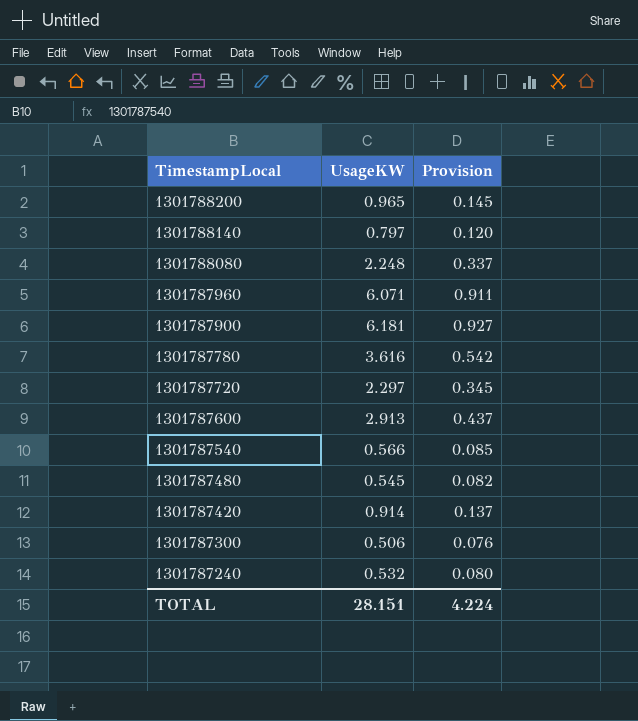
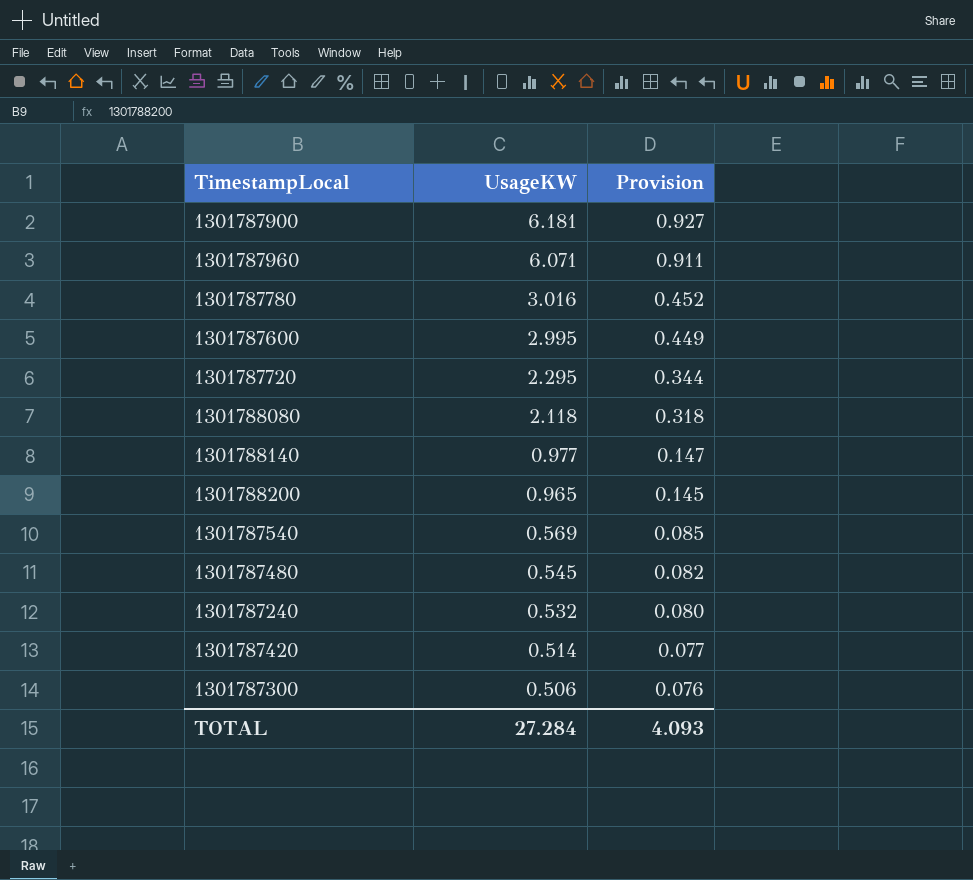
row order: TimestampLocal descending -> UsageKW descending
1301787780 | UsageKW: 3.616 -> 3.016
1301787780 | Provision: 0.542 -> 0.452
1301787600 | UsageKW: 2.913 -> 2.995
1301787600 | Provision: 0.437 -> 0.449
1301787720 | UsageKW: 2.297 -> 2.295
1301787720 | Provision: 0.345 -> 0.344
1301788080 | UsageKW: 2.248 -> 2.118
1301788080 | Provision: 0.337 -> 0.318
1301788140 | UsageKW: 0.797 -> 0.977
1301788140 | Provision: 0.120 -> 0.147
1301787540 | UsageKW: 0.566 -> 0.569
1301787420 | UsageKW: 0.914 -> 0.514
1301787420 | Provision: 0.137 -> 0.077
TOTAL | UsageKW: 28.151 -> 27.284
TOTAL | Provision: 4.224 -> 4.093

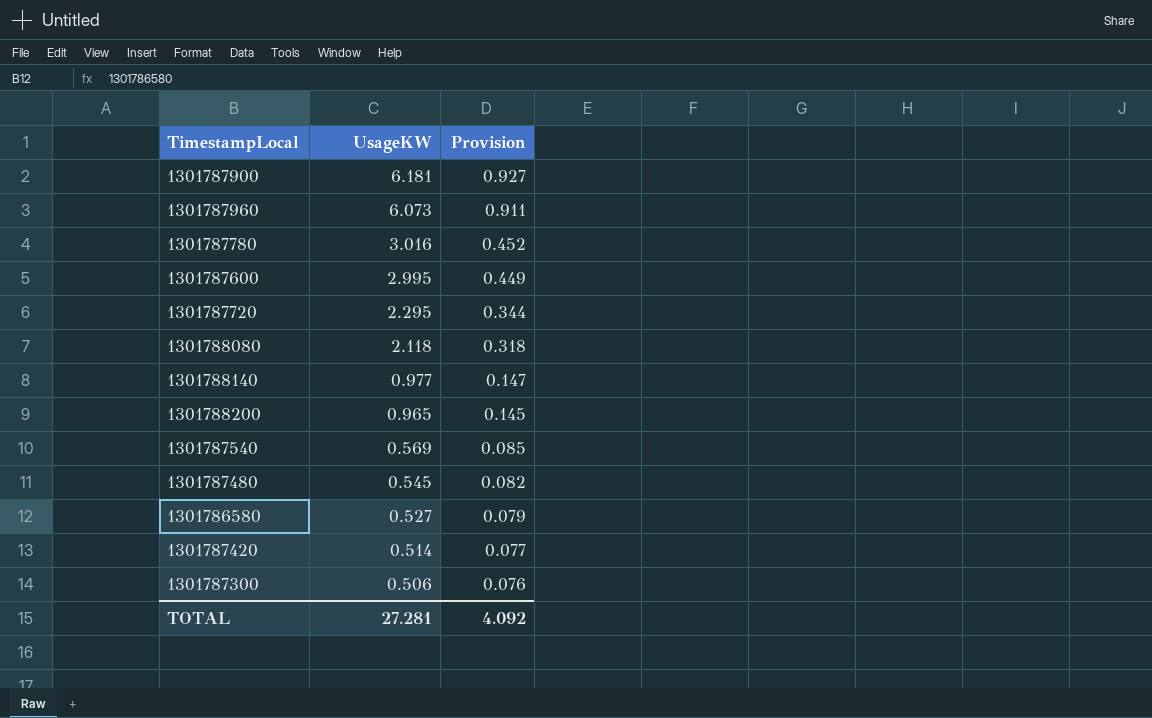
row 1301787240: 0.532 | 0.080 -> none
1301787960 | UsageKW: 6.071 -> 6.073
row 1301786580: none -> 0.527 | 0.079
TOTAL | UsageKW: 27.284 -> 27.281
TOTAL | Provision: 4.093 -> 4.092

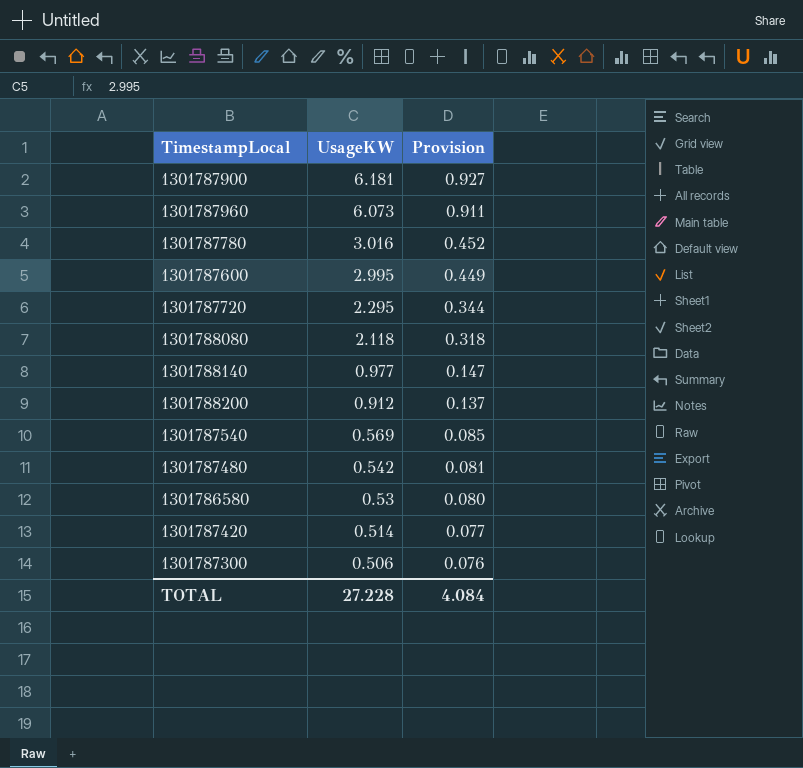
1301788200 | UsageKW: 0.965 -> 0.912
1301788200 | Provision: 0.145 -> 0.137
1301787480 | UsageKW: 0.545 -> 0.542
1301787480 | Provision: 0.082 -> 0.081
1301786580 | UsageKW: 0.527 -> 0.53
1301786580 | Provision: 0.079 -> 0.080
TOTAL | UsageKW: 27.281 -> 27.228
TOTAL | Provision: 4.092 -> 4.084

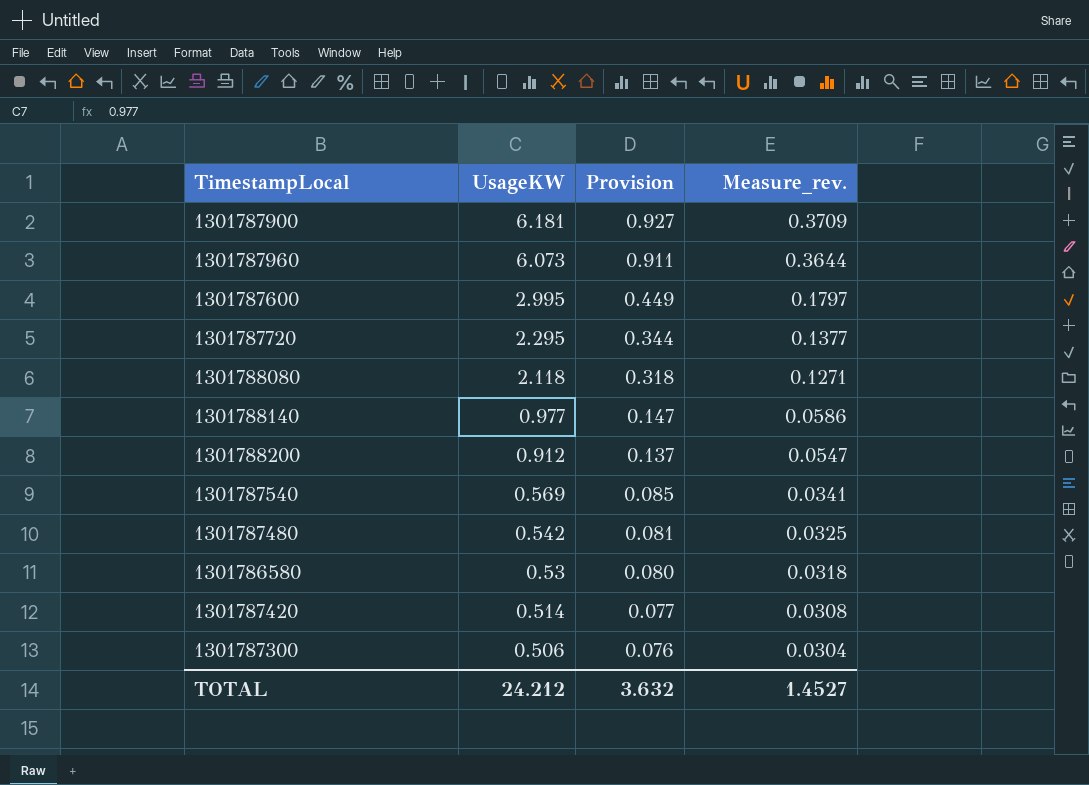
column Measure_rev. | formula: none -> [UsageKW] * 0.06
row 1301787780: 3.016 | 0.452 -> none
TOTAL | UsageKW: 27.228 -> 24.212
TOTAL | Provision: 4.084 -> 3.632

